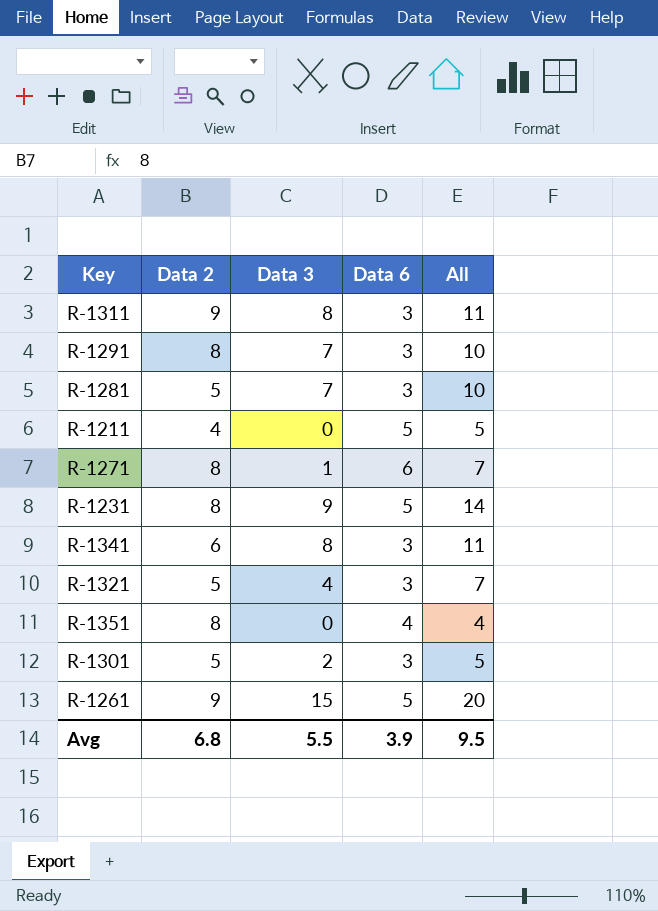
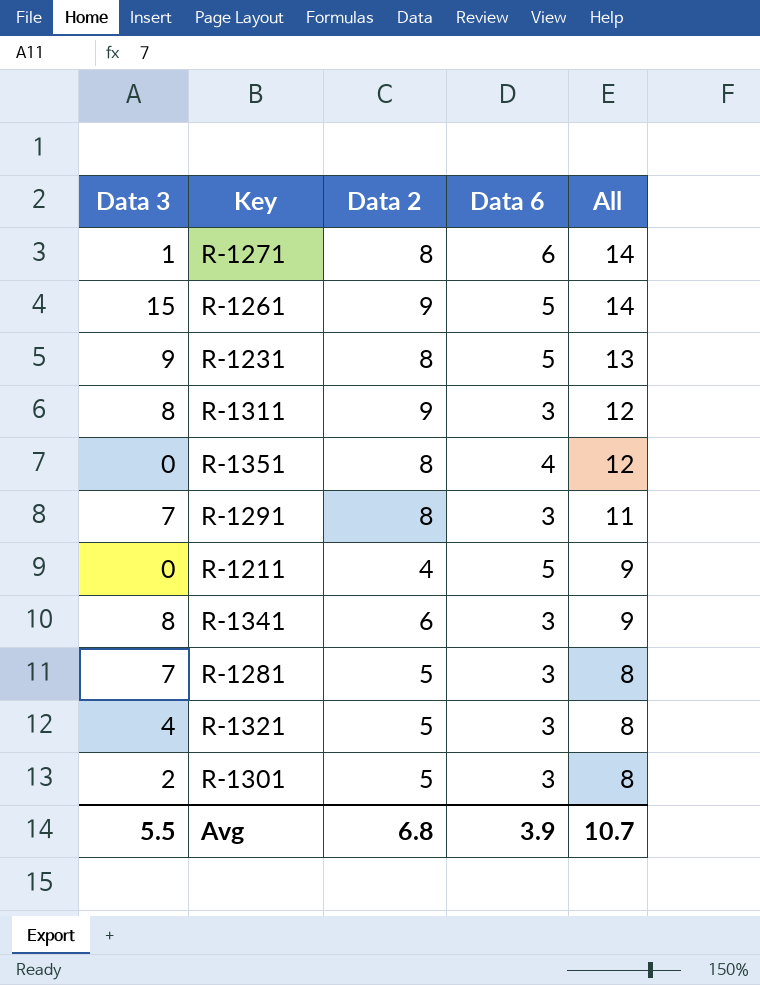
row order: none -> All descending
column Data 3 | position: 3 -> 1
column All | formula: [Data 3] + [Data 6] -> [Data 2] + [Data 6]
Avg | All: 9.5 -> 10.7

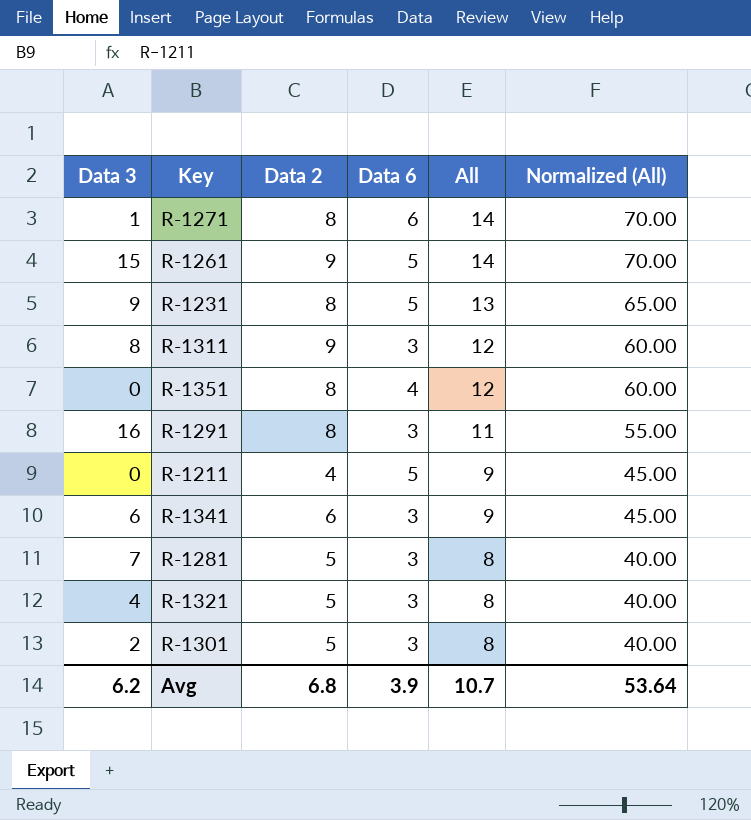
column Normalized (All) | formula: none -> [All] * 5
R-1291 | Data 3: 7 -> 16
R-1341 | Data 3: 8 -> 6
Avg | Data 3: 5.5 -> 6.2

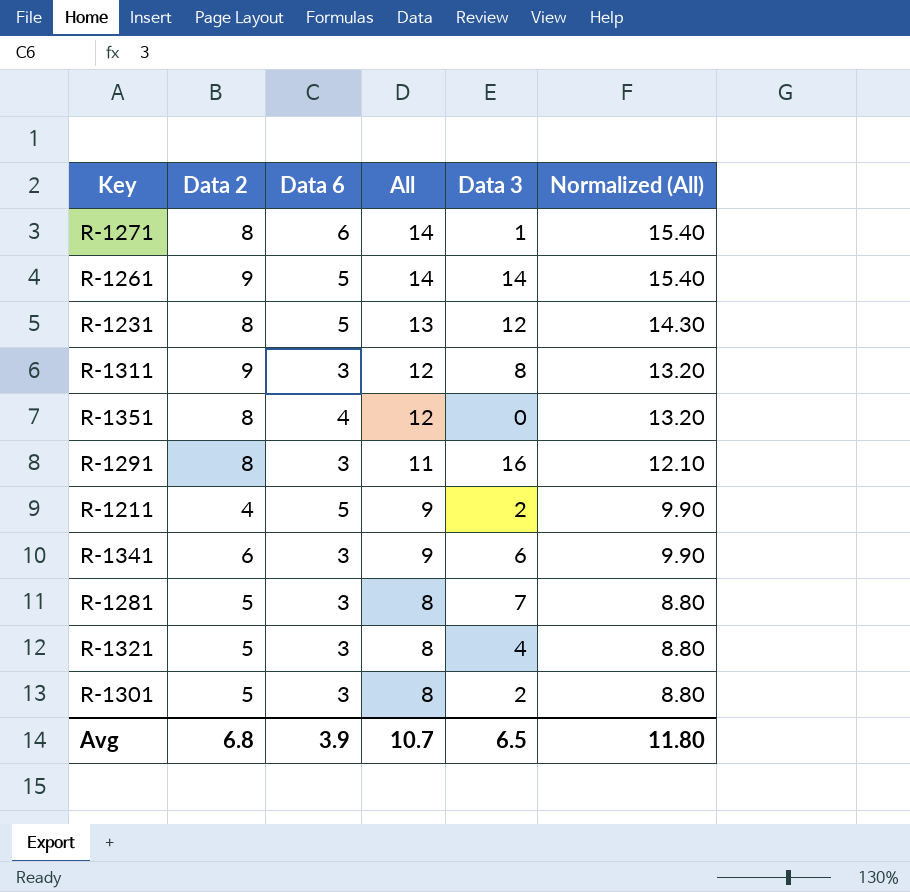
column Data 3 | position: 1 -> 5
column Normalized (All) | formula: [All] * 5 -> [All] * 1.1
R-1261 | Data 3: 15 -> 14
R-1231 | Data 3: 9 -> 12
R-1211 | Data 3: 0 -> 2
Avg | Data 3: 6.2 -> 6.5
Avg | Normalized (All): 53.64 -> 11.80

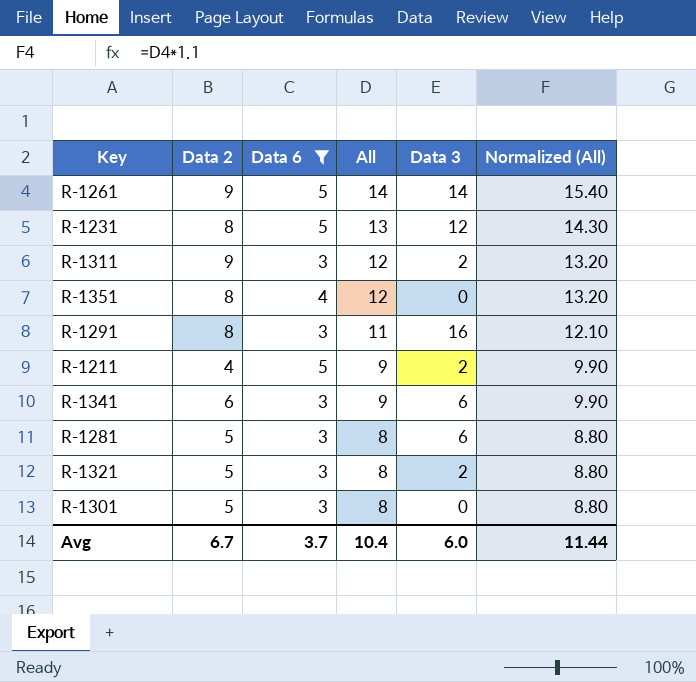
filter: none -> Data 6 != 6
R-1311 | Data 3: 8 -> 2
R-1281 | Data 3: 7 -> 6
R-1321 | Data 3: 4 -> 2
R-1301 | Data 3: 2 -> 0
Avg | Data 2: 6.8 -> 6.7
Avg | Data 6: 3.9 -> 3.7
Avg | All: 10.7 -> 10.4
Avg | Data 3: 6.5 -> 6.0
Avg | Normalized (All): 11.80 -> 11.44

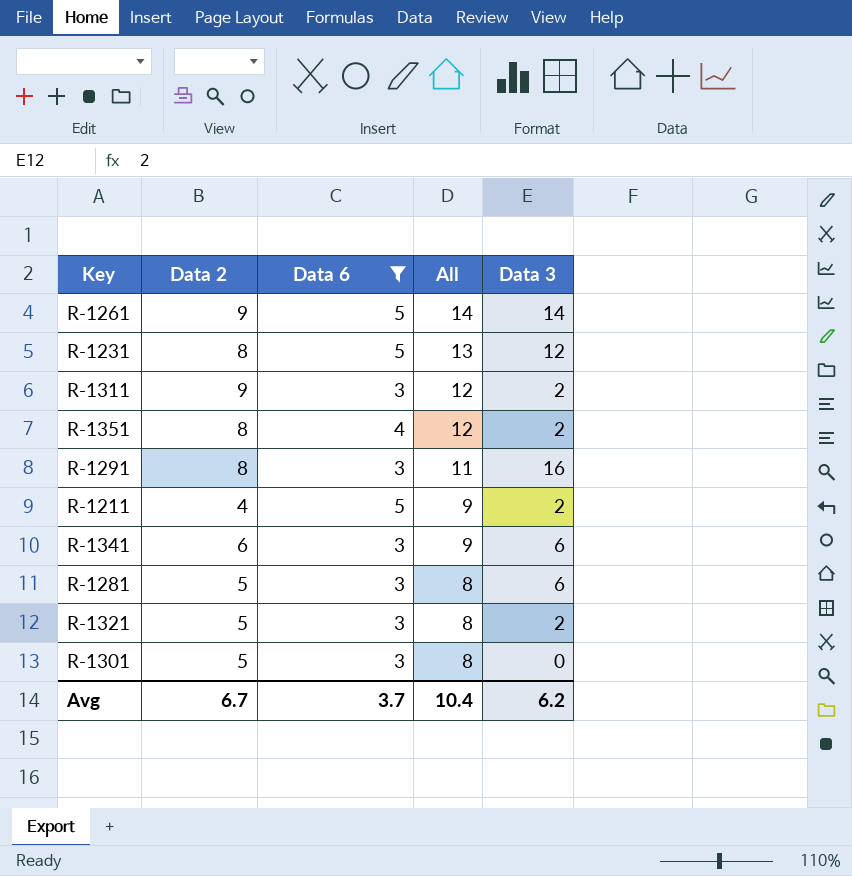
column Normalized (All) | formula: [All] * 1.1 -> none
R-1351 | Data 3: 0 -> 2
Avg | Data 3: 6.0 -> 6.2

